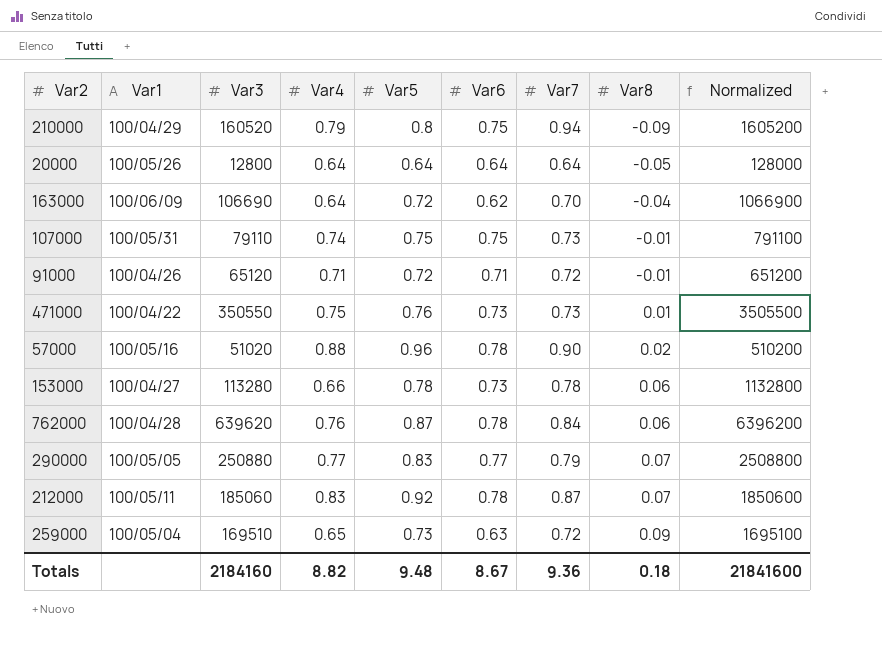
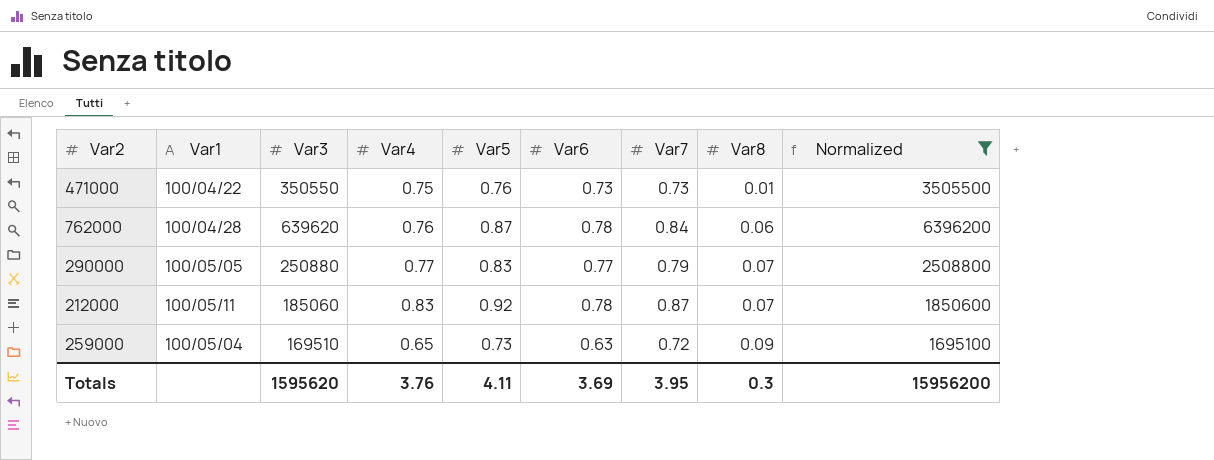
filter: none -> Normalized >= 1695100
Totals | Var3: 2184160 -> 1595620
Totals | Var4: 8.82 -> 3.76
Totals | Var5: 9.48 -> 4.11
Totals | Var6: 8.67 -> 3.69
Totals | Var7: 9.36 -> 3.95
Totals | Var8: 0.18 -> 0.3
Totals | Normalized: 21841600 -> 15956200

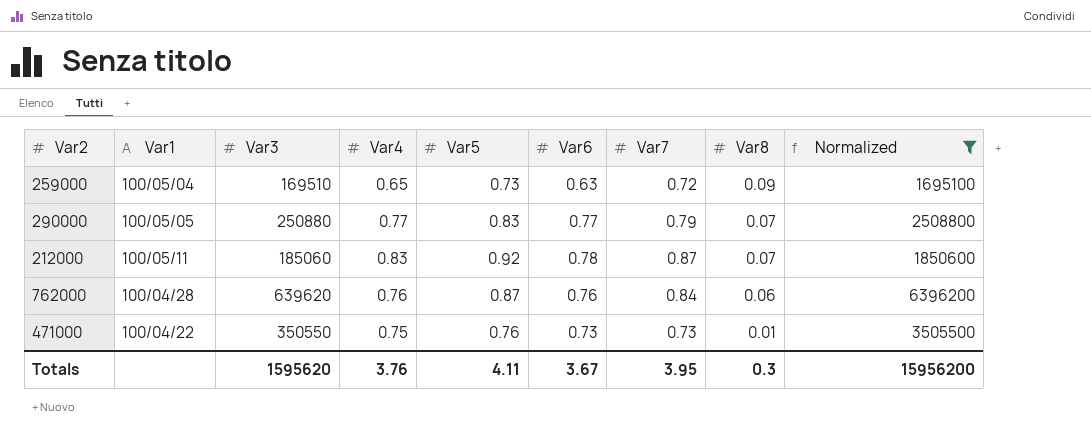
row order: Var8 ascending -> Var8 descending
762000 | Var6: 0.78 -> 0.76
Totals | Var6: 3.69 -> 3.67

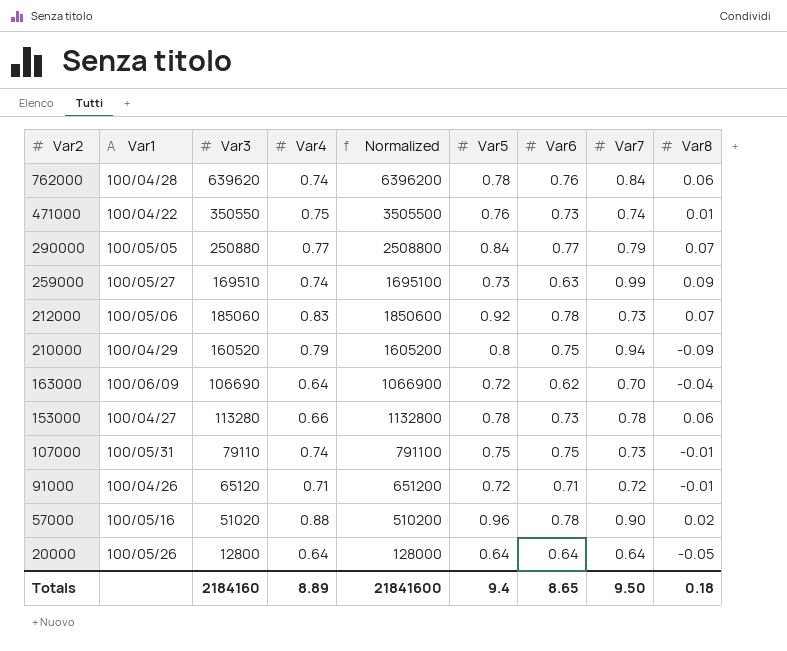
filter: Normalized >= 1695100 -> none
row order: Var8 descending -> Var2 descending
column Normalized | position: 9 -> 5
762000 | Var4: 0.76 -> 0.74
762000 | Var5: 0.87 -> 0.78
471000 | Var7: 0.73 -> 0.74
290000 | Var5: 0.83 -> 0.84
259000 | Var1: 100/05/04 -> 100/05/27
259000 | Var4: 0.65 -> 0.74
259000 | Var7: 0.72 -> 0.99
212000 | Var1: 100/05/11 -> 100/05/06
212000 | Var7: 0.87 -> 0.73
Totals | Var3: 1595620 -> 2184160
Totals | Var4: 3.76 -> 8.89
Totals | Normalized: 15956200 -> 21841600
Totals | Var5: 4.11 -> 9.4
Totals | Var6: 3.67 -> 8.65
Totals | Var7: 3.95 -> 9.50
Totals | Var8: 0.3 -> 0.18

